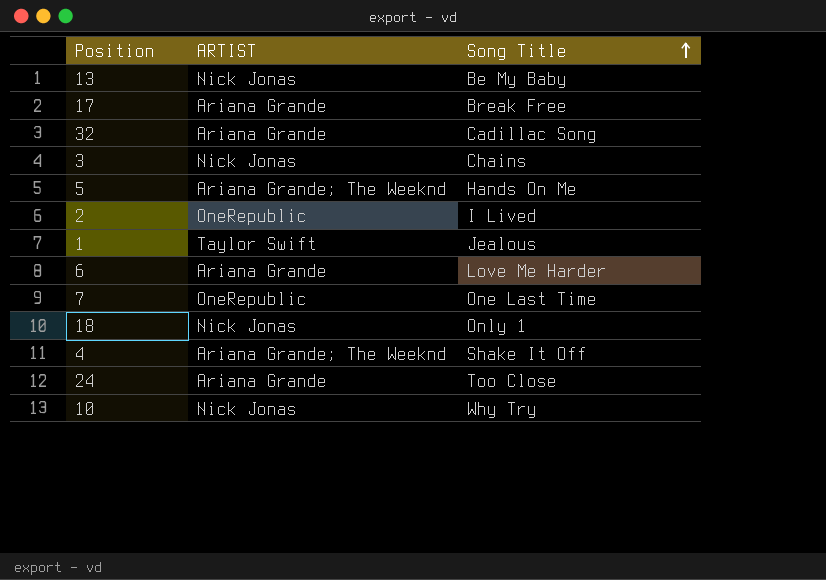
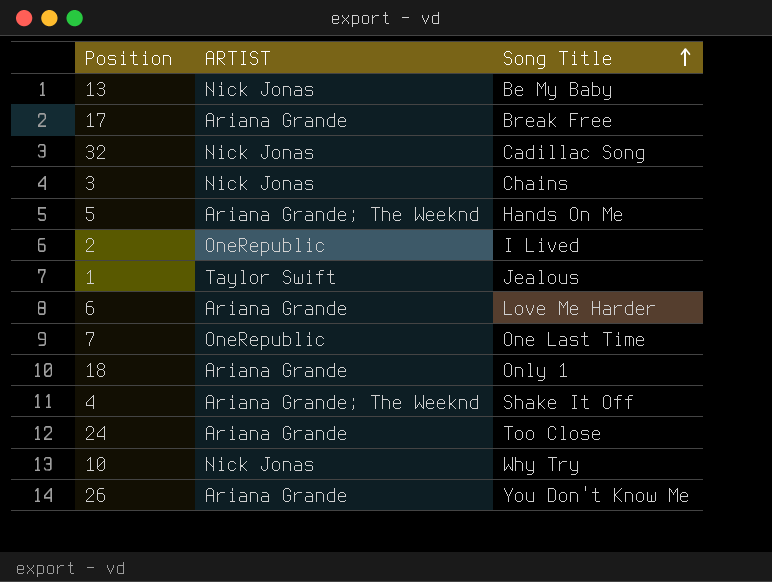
32 | ARTIST: Ariana Grande -> Nick Jonas
18 | ARTIST: Nick Jonas -> Ariana Grande
row 26: none -> Ariana Grande | You Don't Know Me

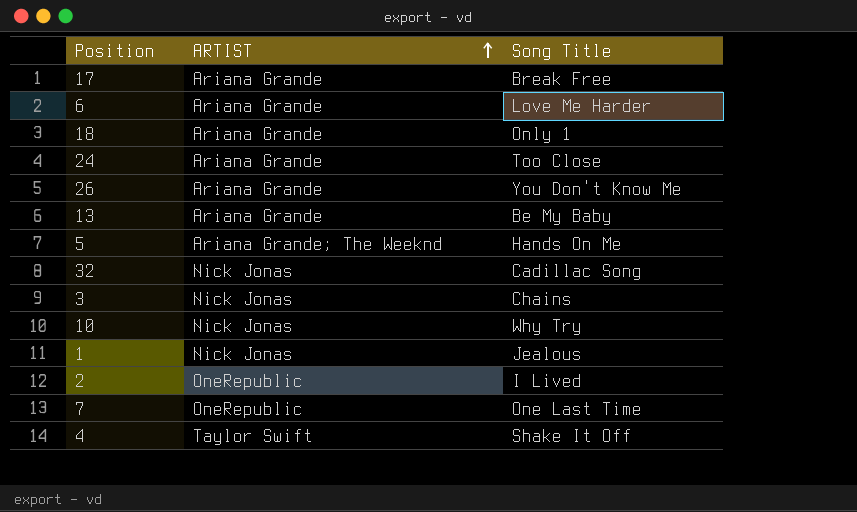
row order: Song Title ascending -> ARTIST ascending
13 | ARTIST: Nick Jonas -> Ariana Grande
1 | ARTIST: Taylor Swift -> Nick Jonas
4 | ARTIST: Ariana Grande; The Weeknd -> Taylor Swift

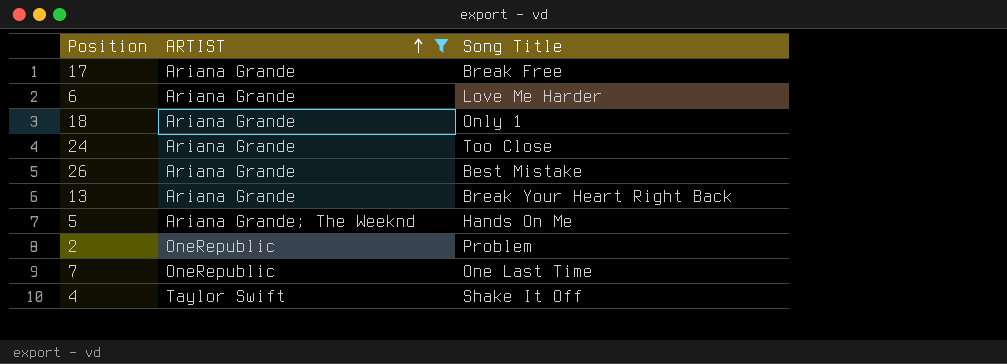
filter: none -> ARTIST != Nick Jonas
26 | Song Title: You Don't Know Me -> Best Mistake
13 | Song Title: Be My Baby -> Break Your Heart Right Back
2 | Song Title: I Lived -> Problem

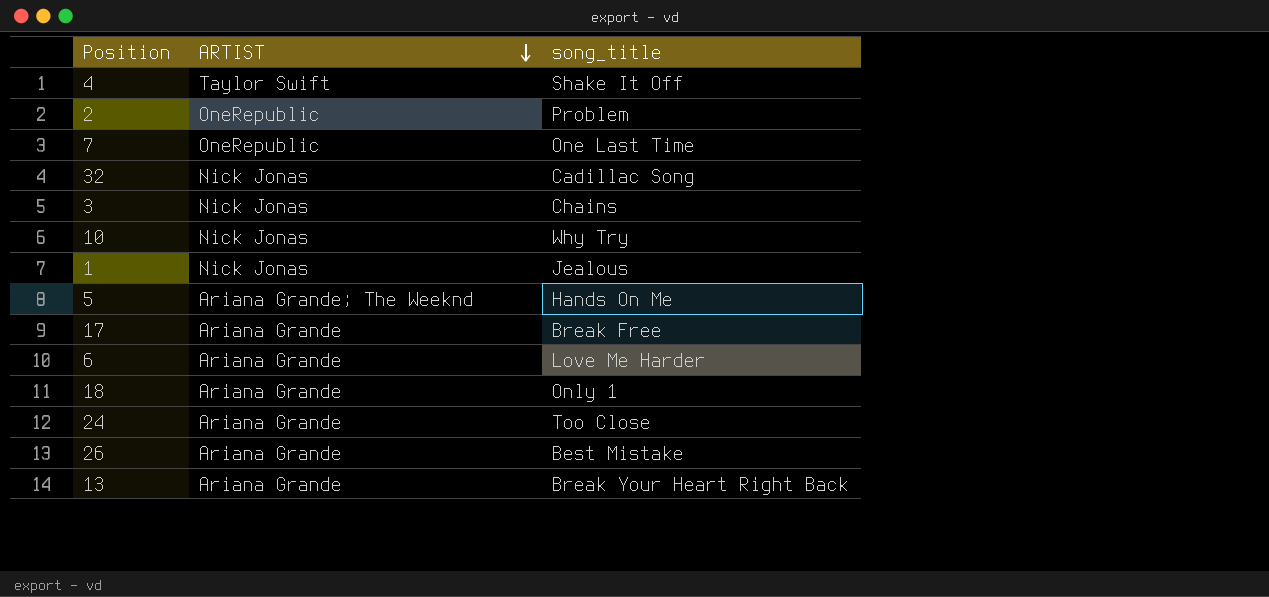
filter: ARTIST != Nick Jonas -> none
row order: ARTIST ascending -> ARTIST descending
column name: Song Title -> song_title

